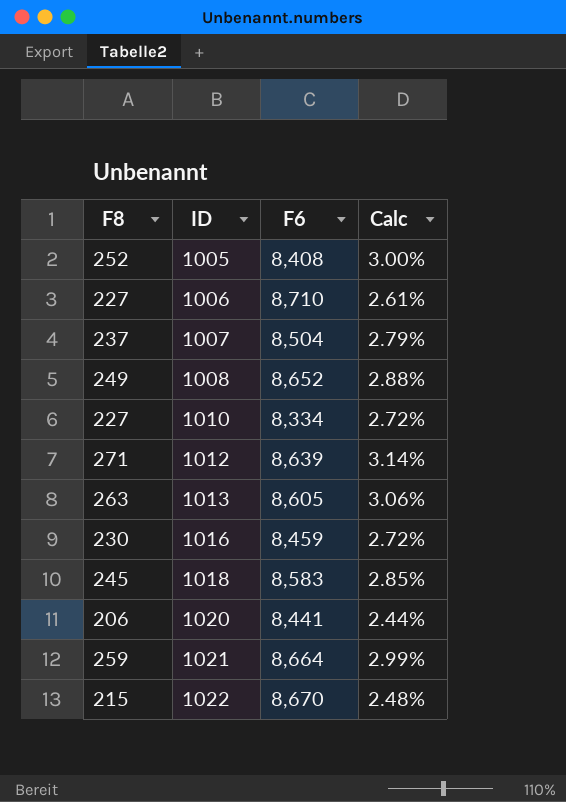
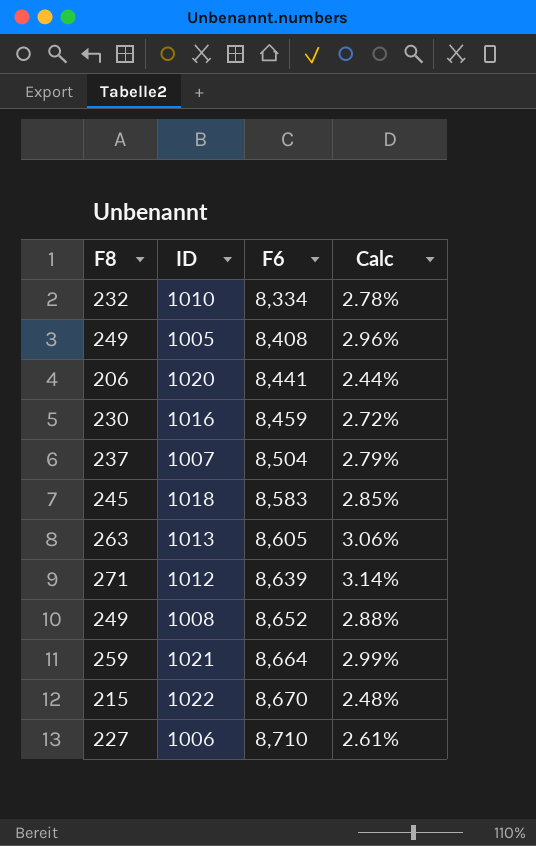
row order: ID ascending -> F6 ascending
1010 | F8: 227 -> 232
1010 | Calc: 2.72% -> 2.78%
1005 | F8: 252 -> 249
1005 | Calc: 3.00% -> 2.96%

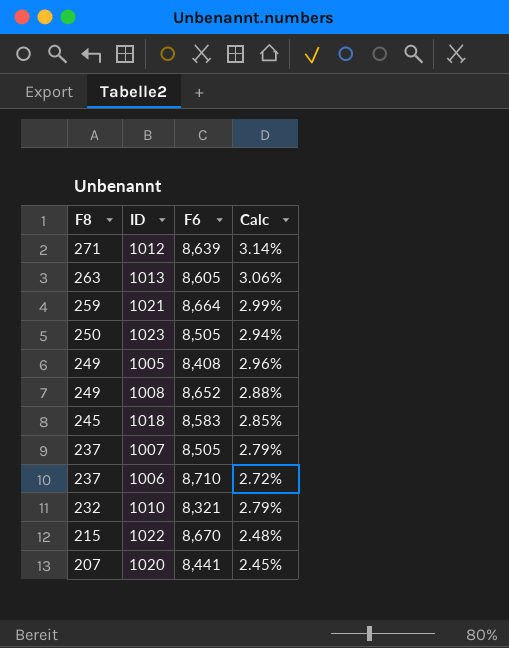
row order: F6 ascending -> F8 descending
row 1016: 230 | 8,459 | 2.72% -> none
row 1023: none -> 250 | 8,505 | 2.94%
1007 | F6: 8,504 -> 8,505
1006 | F8: 227 -> 237
1006 | Calc: 2.61% -> 2.72%
1010 | F6: 8,334 -> 8,321
1010 | Calc: 2.78% -> 2.79%
1020 | F8: 206 -> 207
1020 | Calc: 2.44% -> 2.45%

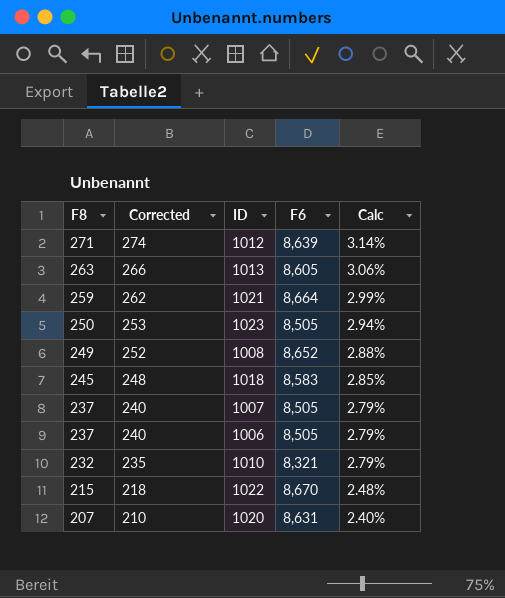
column Corrected | formula: none -> [F8] + 3
row 1005: 249 | 8,408 | 2.96% -> none
1006 | F6: 8,710 -> 8,505
1006 | Calc: 2.72% -> 2.79%
1020 | F6: 8,441 -> 8,631
1020 | Calc: 2.45% -> 2.40%

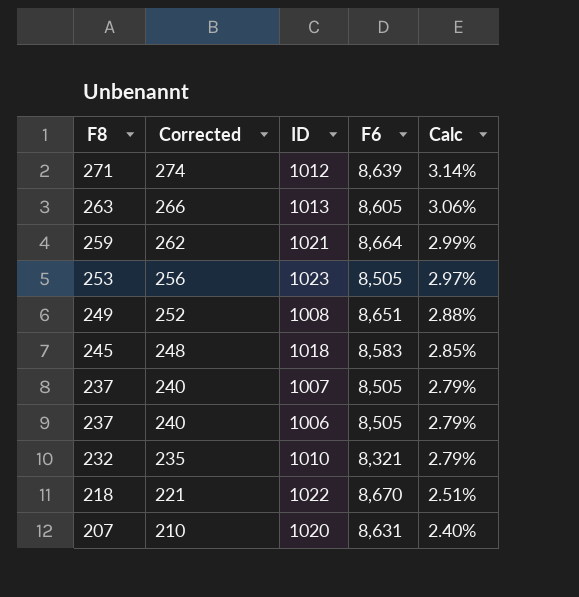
1023 | F8: 250 -> 253
1023 | Corrected: 253 -> 256
1023 | Calc: 2.94% -> 2.97%
1008 | F6: 8,652 -> 8,651
1022 | F8: 215 -> 218
1022 | Corrected: 218 -> 221
1022 | Calc: 2.48% -> 2.51%

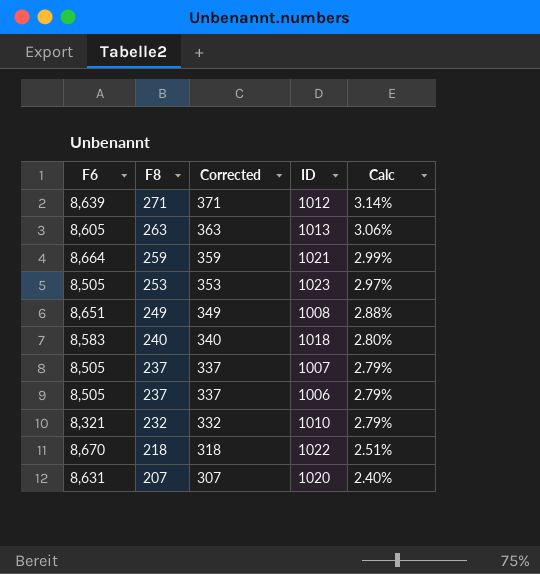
column F6 | position: 4 -> 1
column Corrected | formula: [F8] + 3 -> [F8] + 100
1018 | F8: 245 -> 240
1018 | Calc: 2.85% -> 2.80%

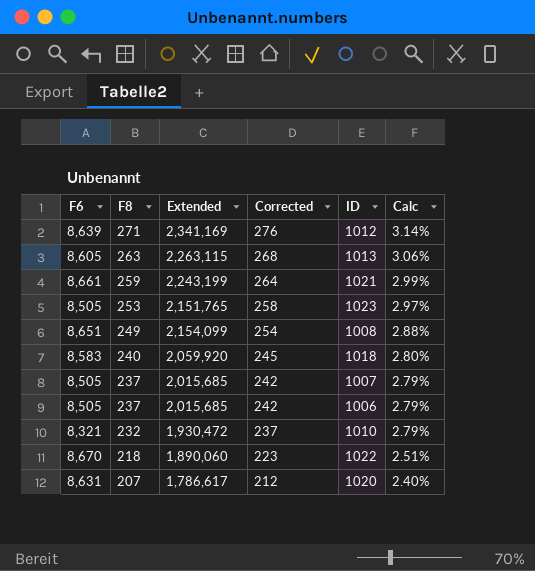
column Extended | formula: none -> [F6] * [F8]
column Corrected | formula: [F8] + 100 -> [F8] + 5
1021 | F6: 8,664 -> 8,661

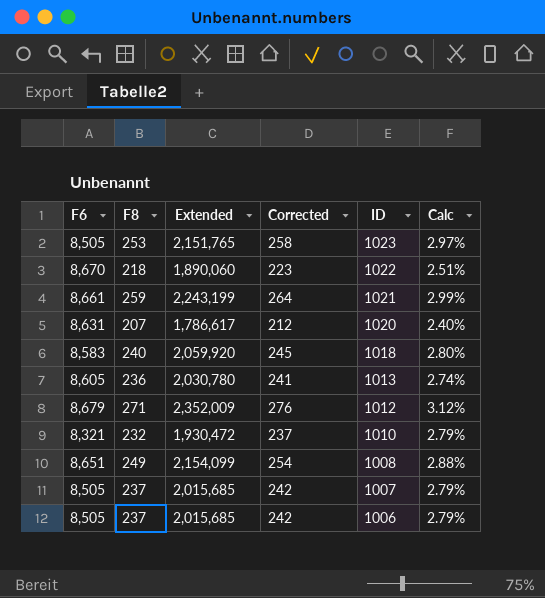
row order: F8 descending -> ID descending
1013 | F8: 263 -> 236
1013 | Extended: 2,263,115 -> 2,030,780
1013 | Corrected: 268 -> 241
1013 | Calc: 3.06% -> 2.74%
1012 | F6: 8,639 -> 8,679
1012 | Extended: 2,341,169 -> 2,352,009
1012 | Calc: 3.14% -> 3.12%

